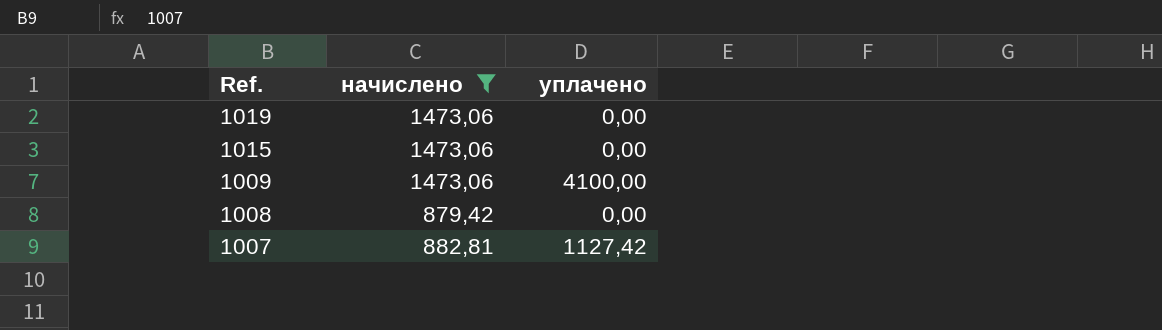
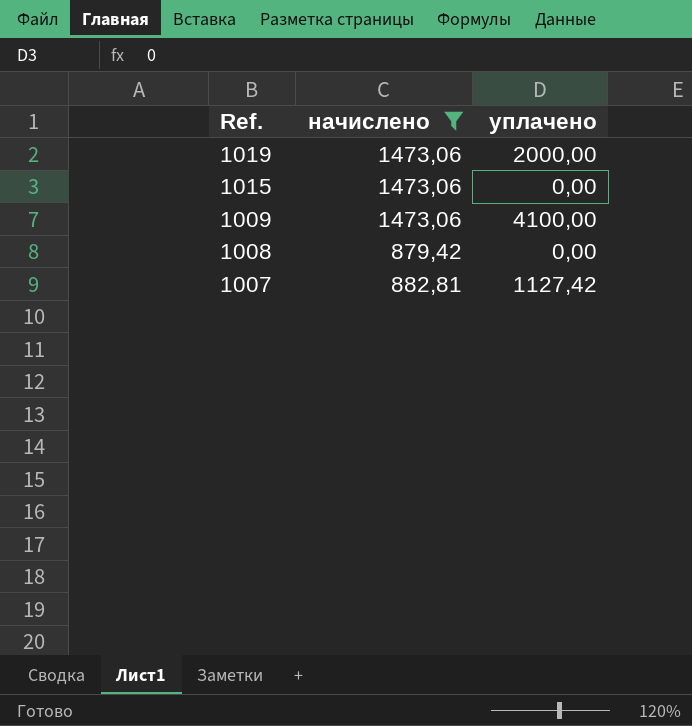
1019 | уплачено: 0,00 -> 2000,00

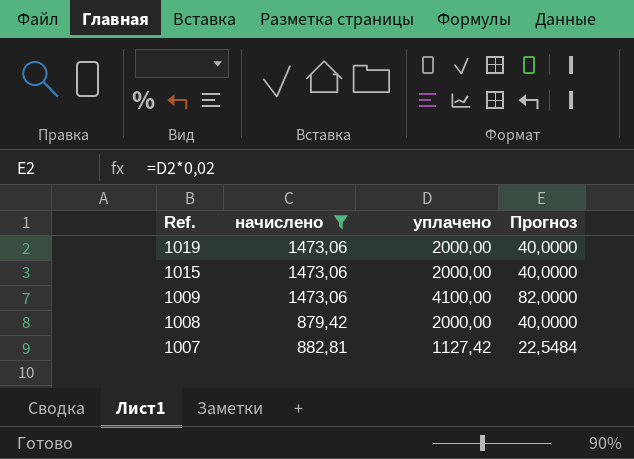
column Прогноз | formula: none -> [уплачено] * 0,02
1015 | уплачено: 0,00 -> 2000,00
1008 | уплачено: 0,00 -> 2000,00

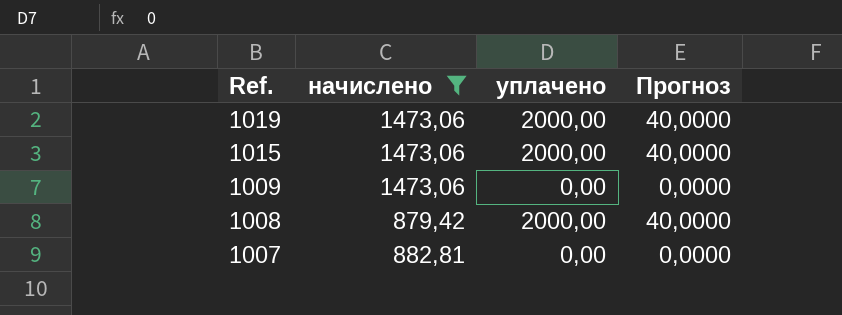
1009 | уплачено: 4100,00 -> 0,00
1009 | Прогноз: 82,0000 -> 0,0000
1007 | уплачено: 1127,42 -> 0,00
1007 | Прогноз: 22,5484 -> 0,0000

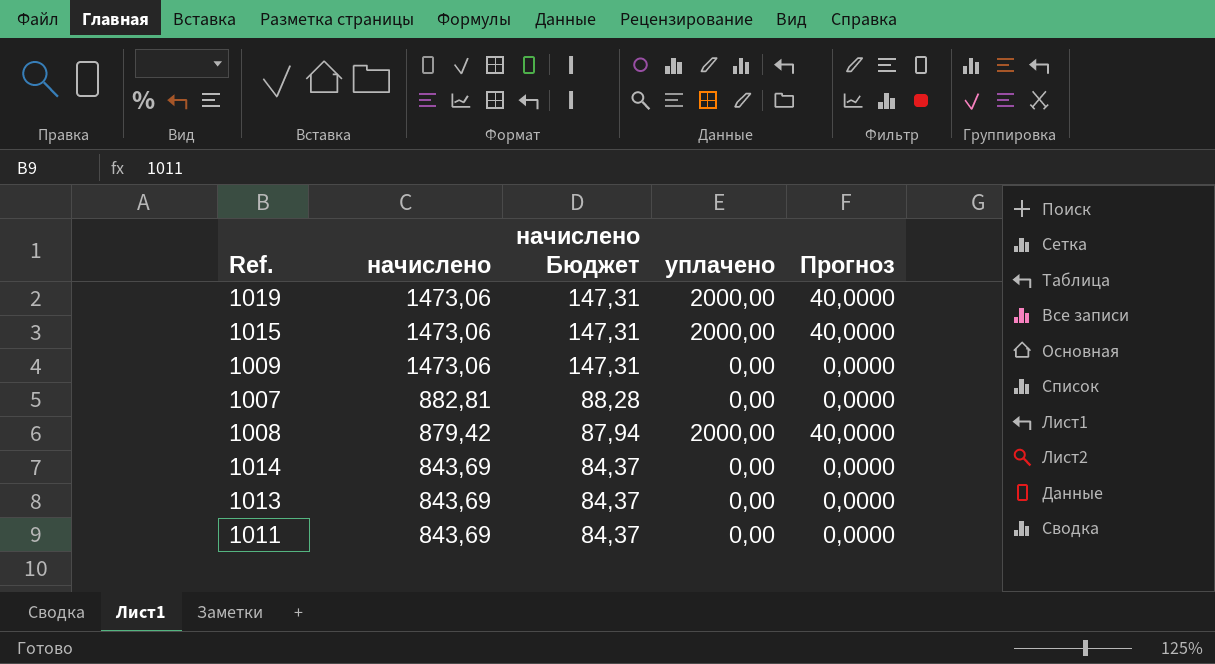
filter: начислено != 843,69 -> none
row order: Ref. descending -> начислено descending
column начислено Бюджет | formula: none -> [начислено] * 0,1

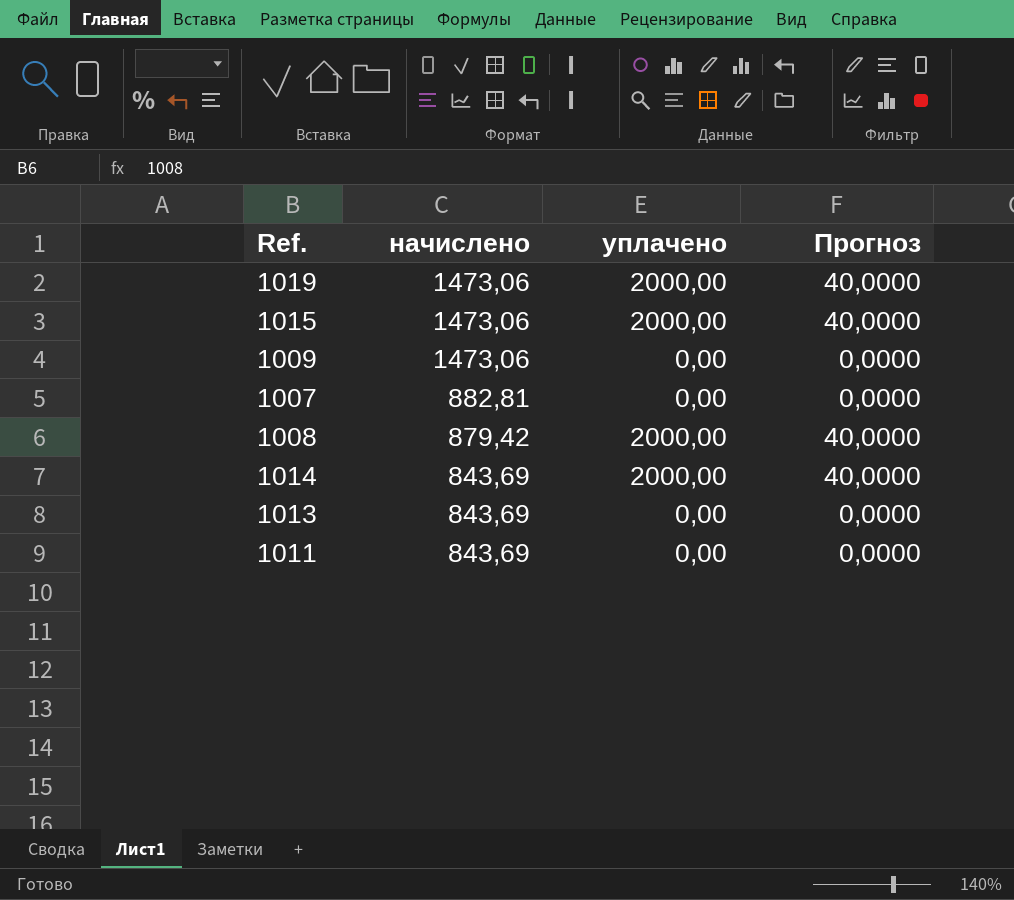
column начислено Бюджет | formula: [начислено] * 0,1 -> none
1014 | уплачено: 0,00 -> 2000,00
1014 | Прогноз: 0,0000 -> 40,0000

